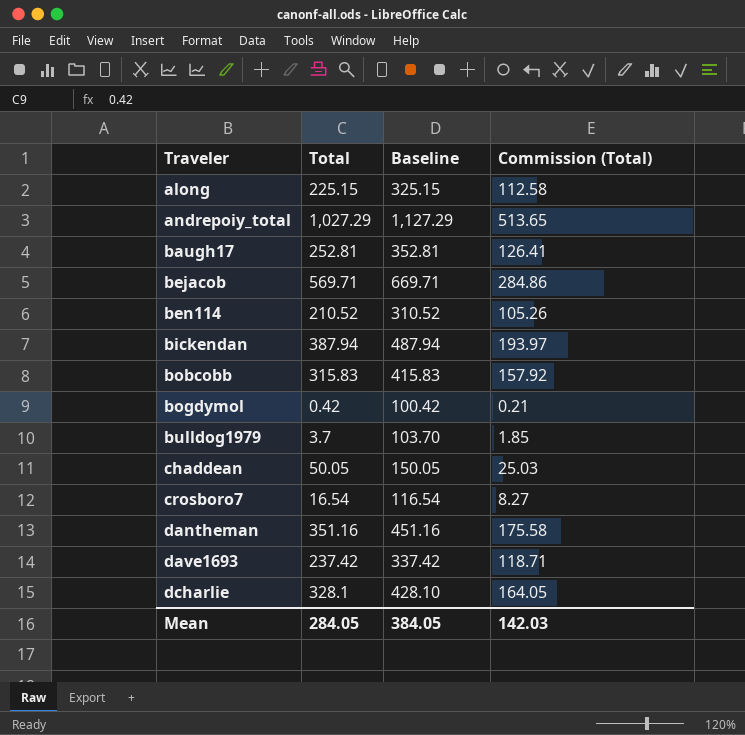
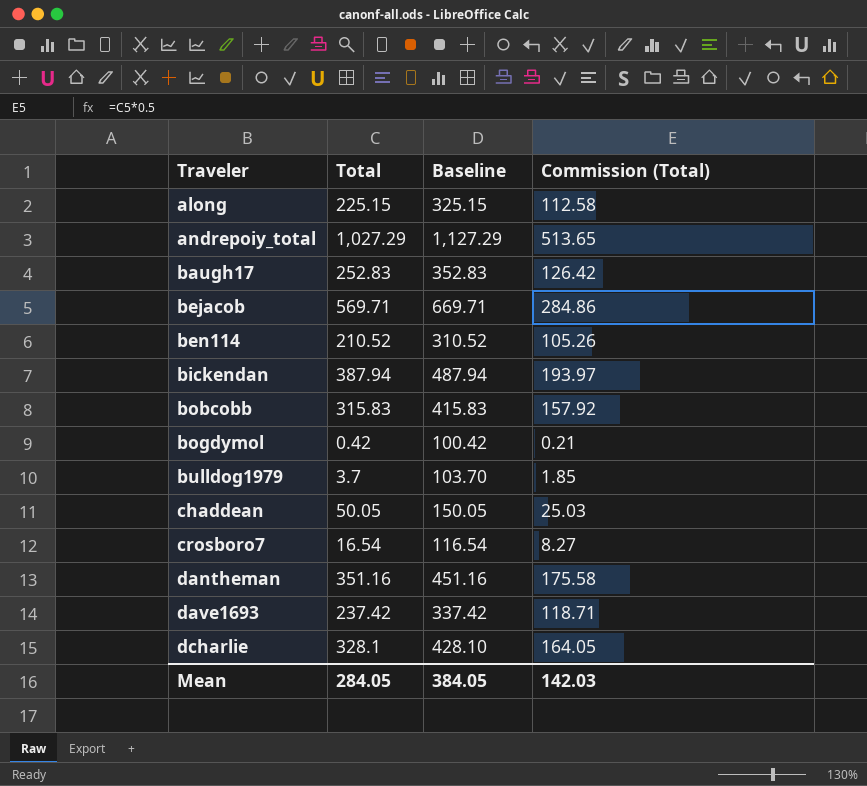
baugh17 | Total: 252.81 -> 252.83
baugh17 | Baseline: 352.81 -> 352.83
baugh17 | Commission (Total): 126.41 -> 126.42

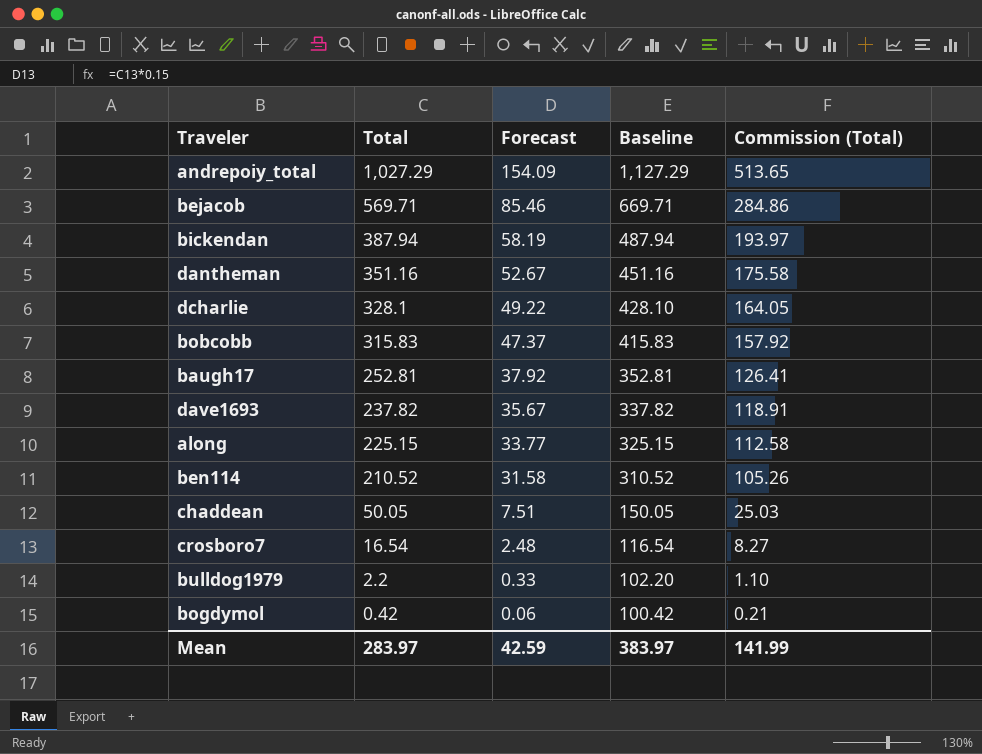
row order: Traveler ascending -> Total descending
column Forecast | formula: none -> [Total] * 0.15
baugh17 | Total: 252.83 -> 252.81
baugh17 | Baseline: 352.83 -> 352.81
baugh17 | Commission (Total): 126.42 -> 126.41
dave1693 | Total: 237.42 -> 237.82
dave1693 | Baseline: 337.42 -> 337.82
dave1693 | Commission (Total): 118.71 -> 118.91
bulldog1979 | Total: 3.7 -> 2.2
bulldog1979 | Baseline: 103.70 -> 102.20
bulldog1979 | Commission (Total): 1.85 -> 1.10
Mean | Total: 284.05 -> 283.97
Mean | Baseline: 384.05 -> 383.97
Mean | Commission (Total): 142.03 -> 141.99

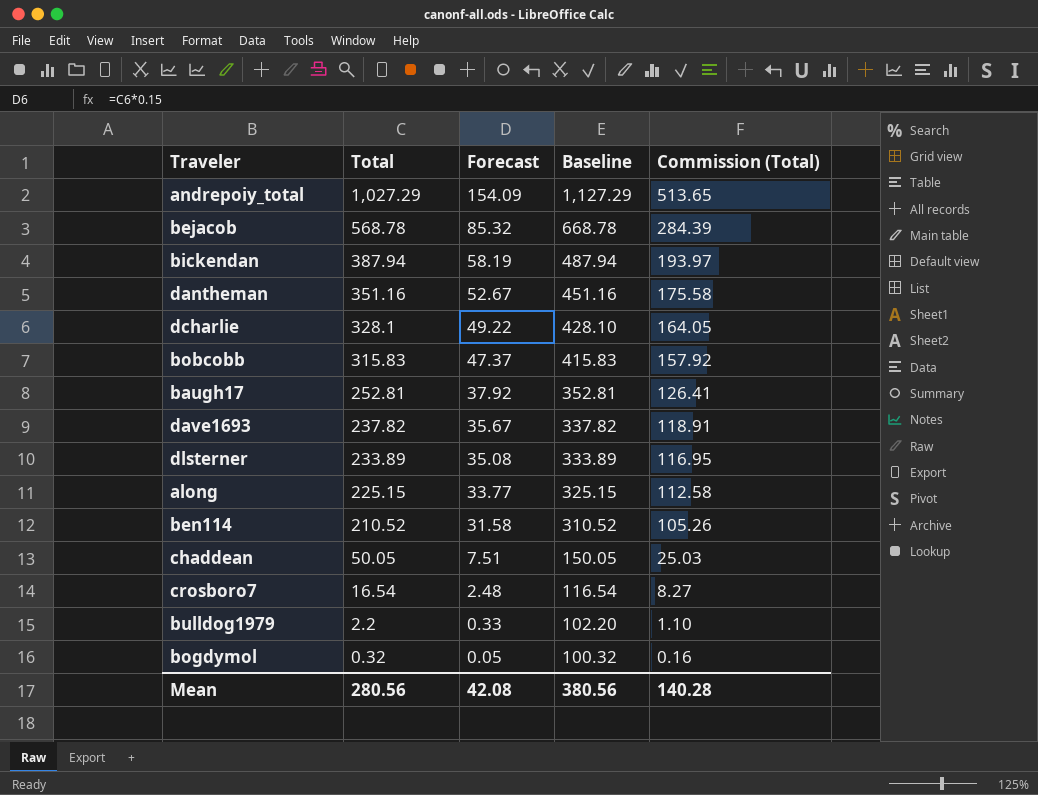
bejacob | Total: 569.71 -> 568.78
bejacob | Forecast: 85.46 -> 85.32
bejacob | Baseline: 669.71 -> 668.78
bejacob | Commission (Total): 284.86 -> 284.39
row dlsterner: none -> 233.89 | 35.08 | 333.89 | 116.95
bogdymol | Total: 0.42 -> 0.32
bogdymol | Forecast: 0.06 -> 0.05
bogdymol | Baseline: 100.42 -> 100.32
bogdymol | Commission (Total): 0.21 -> 0.16
Mean | Total: 283.97 -> 280.56
Mean | Forecast: 42.59 -> 42.08
Mean | Baseline: 383.97 -> 380.56
Mean | Commission (Total): 141.99 -> 140.28

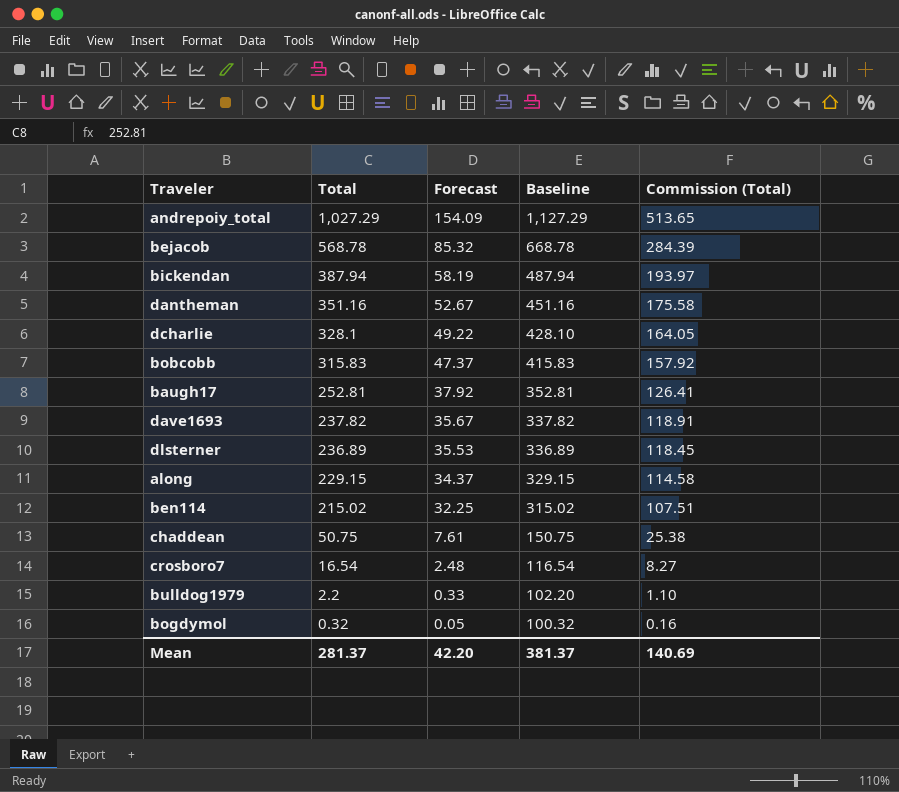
dlsterner | Total: 233.89 -> 236.89
dlsterner | Forecast: 35.08 -> 35.53
dlsterner | Baseline: 333.89 -> 336.89
dlsterner | Commission (Total): 116.95 -> 118.45
along | Total: 225.15 -> 229.15
along | Forecast: 33.77 -> 34.37
along | Baseline: 325.15 -> 329.15
along | Commission (Total): 112.58 -> 114.58
ben114 | Total: 210.52 -> 215.02
ben114 | Forecast: 31.58 -> 32.25
ben114 | Baseline: 310.52 -> 315.02
ben114 | Commission (Total): 105.26 -> 107.51
chaddean | Total: 50.05 -> 50.75
chaddean | Forecast: 7.51 -> 7.61
chaddean | Baseline: 150.05 -> 150.75
chaddean | Commission (Total): 25.03 -> 25.38
Mean | Total: 280.56 -> 281.37
Mean | Forecast: 42.08 -> 42.20
Mean | Baseline: 380.56 -> 381.37
Mean | Commission (Total): 140.28 -> 140.69

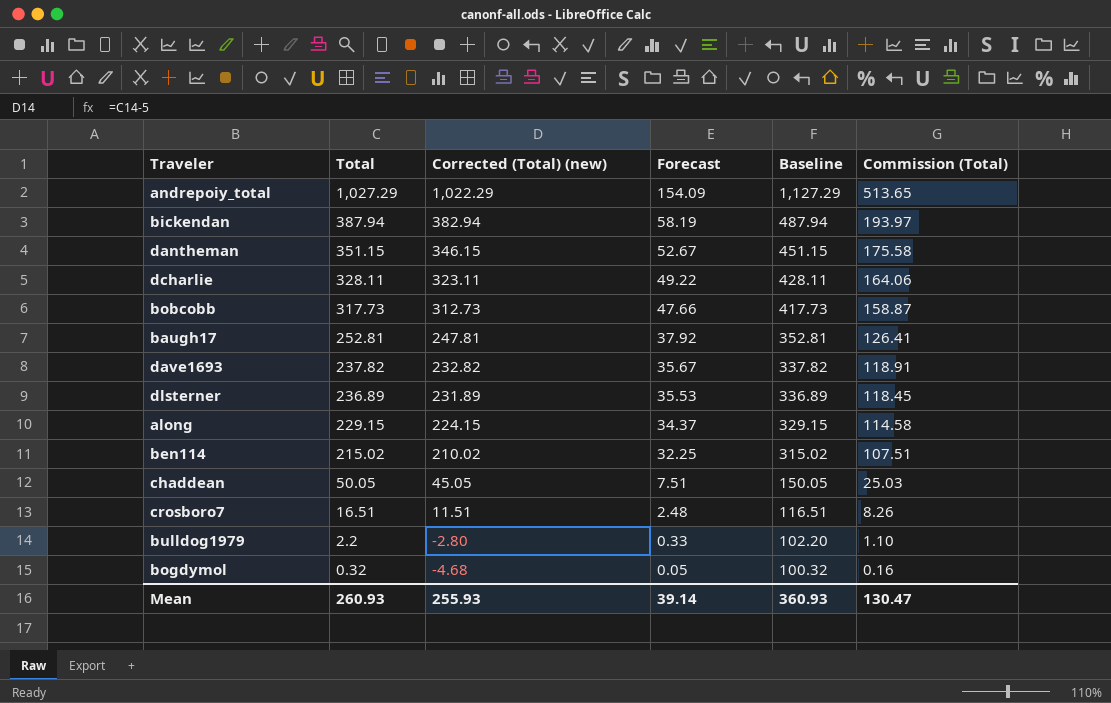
column Corrected (Total) (new) | formula: none -> [Total] - 5
row bejacob: 568.78 | 85.32 | 668.78 | 284.39 -> none
dantheman | Total: 351.16 -> 351.15
dantheman | Baseline: 451.16 -> 451.15
dcharlie | Total: 328.1 -> 328.11
dcharlie | Baseline: 428.10 -> 428.11
dcharlie | Commission (Total): 164.05 -> 164.06
bobcobb | Total: 315.83 -> 317.73
bobcobb | Forecast: 47.37 -> 47.66
bobcobb | Baseline: 415.83 -> 417.73
bobcobb | Commission (Total): 157.92 -> 158.87
chaddean | Total: 50.75 -> 50.05
chaddean | Forecast: 7.61 -> 7.51
chaddean | Baseline: 150.75 -> 150.05
chaddean | Commission (Total): 25.38 -> 25.03
crosboro7 | Total: 16.54 -> 16.51
crosboro7 | Baseline: 116.54 -> 116.51
crosboro7 | Commission (Total): 8.27 -> 8.26
Mean | Total: 281.37 -> 260.93
Mean | Forecast: 42.20 -> 39.14
Mean | Baseline: 381.37 -> 360.93
Mean | Commission (Total): 140.69 -> 130.47

